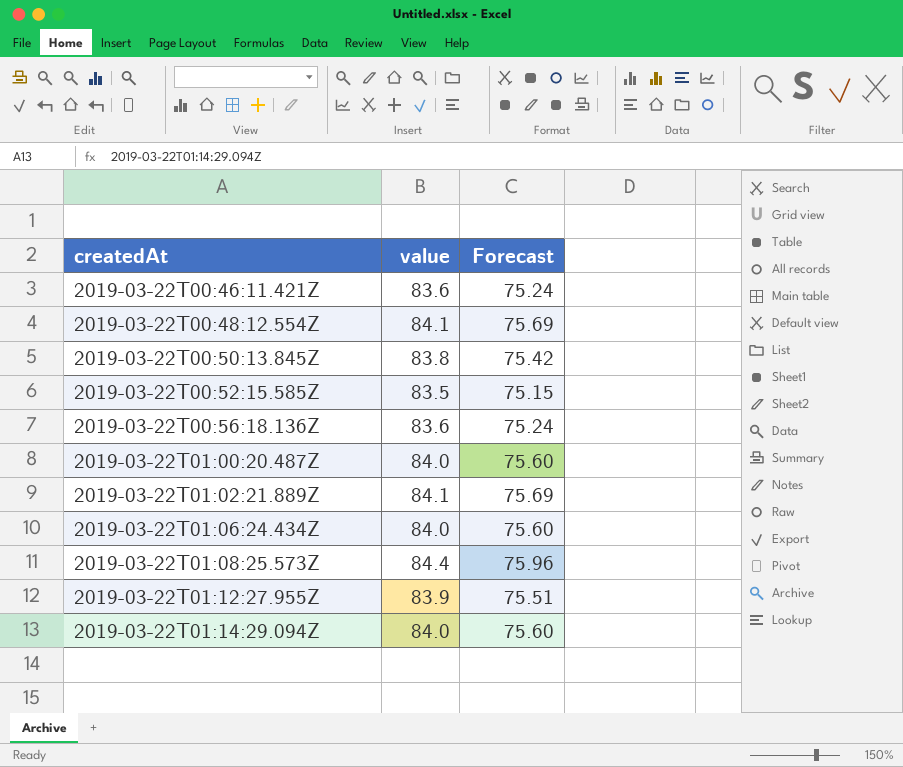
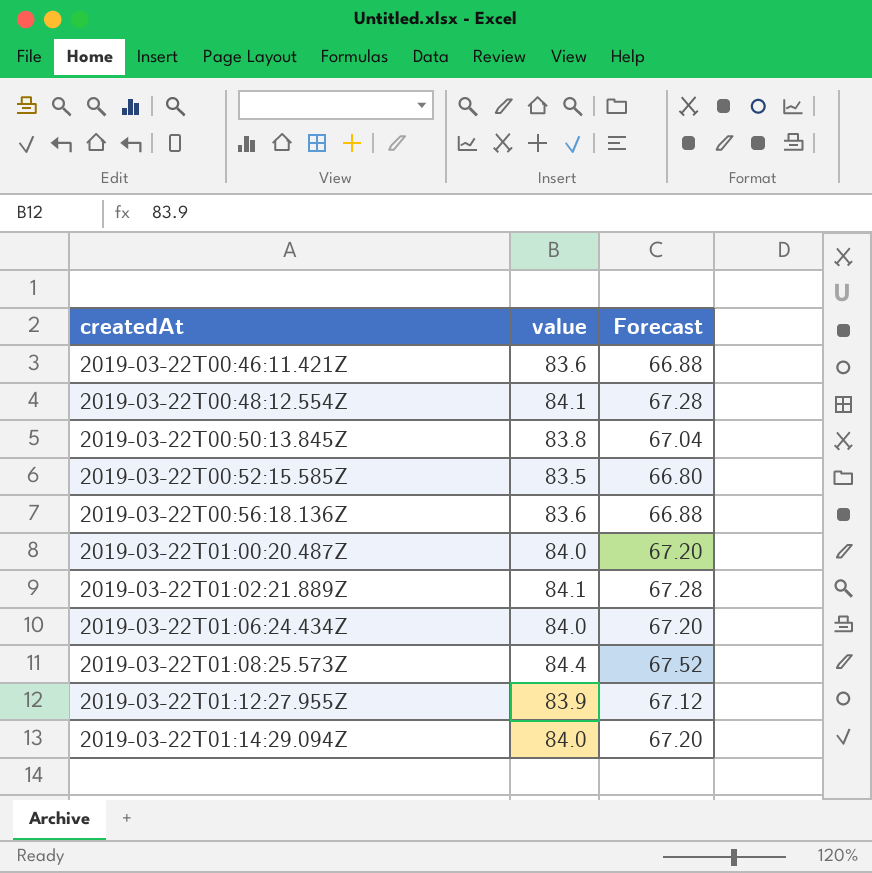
column Forecast | formula: [value] * 0.9 -> [value] * 0.8

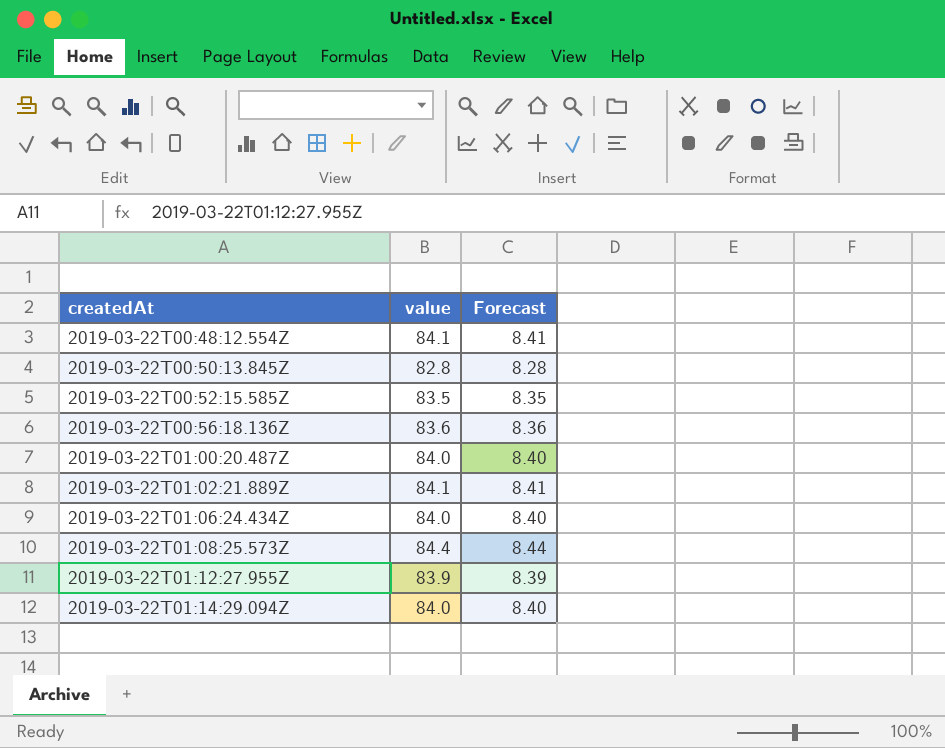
column Forecast | formula: [value] * 0.8 -> [value] * 0.1
row 2019-03-22T00:46:11.421Z: 83.6 | 66.88 -> none
2019-03-22T00:50:13.845Z | value: 83.8 -> 82.8

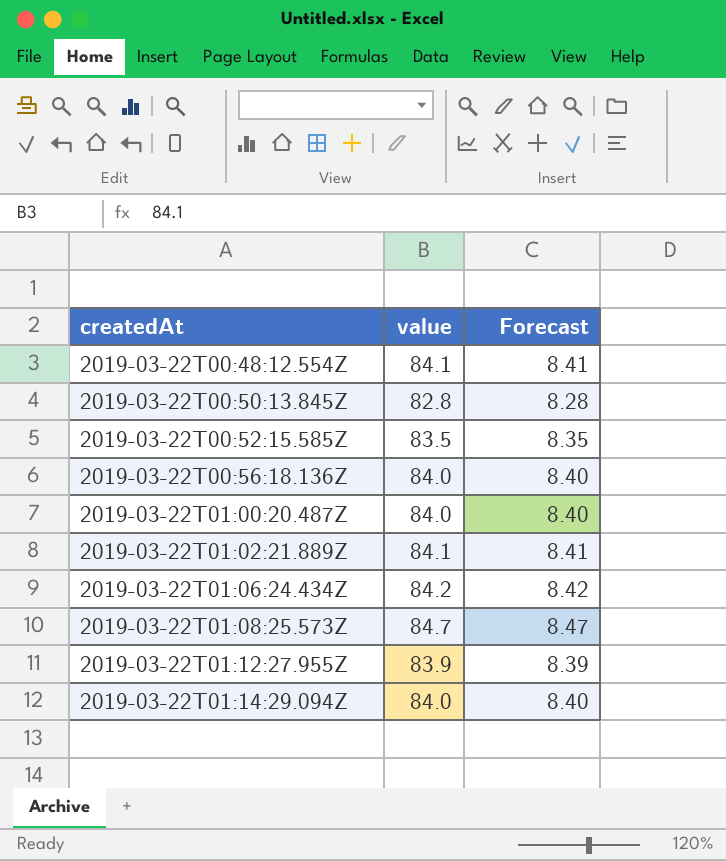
2019-03-22T00:56:18.136Z | value: 83.6 -> 84.0
2019-03-22T00:56:18.136Z | Forecast: 8.36 -> 8.40
2019-03-22T01:06:24.434Z | value: 84.0 -> 84.2
2019-03-22T01:06:24.434Z | Forecast: 8.40 -> 8.42
2019-03-22T01:08:25.573Z | value: 84.4 -> 84.7
2019-03-22T01:08:25.573Z | Forecast: 8.44 -> 8.47

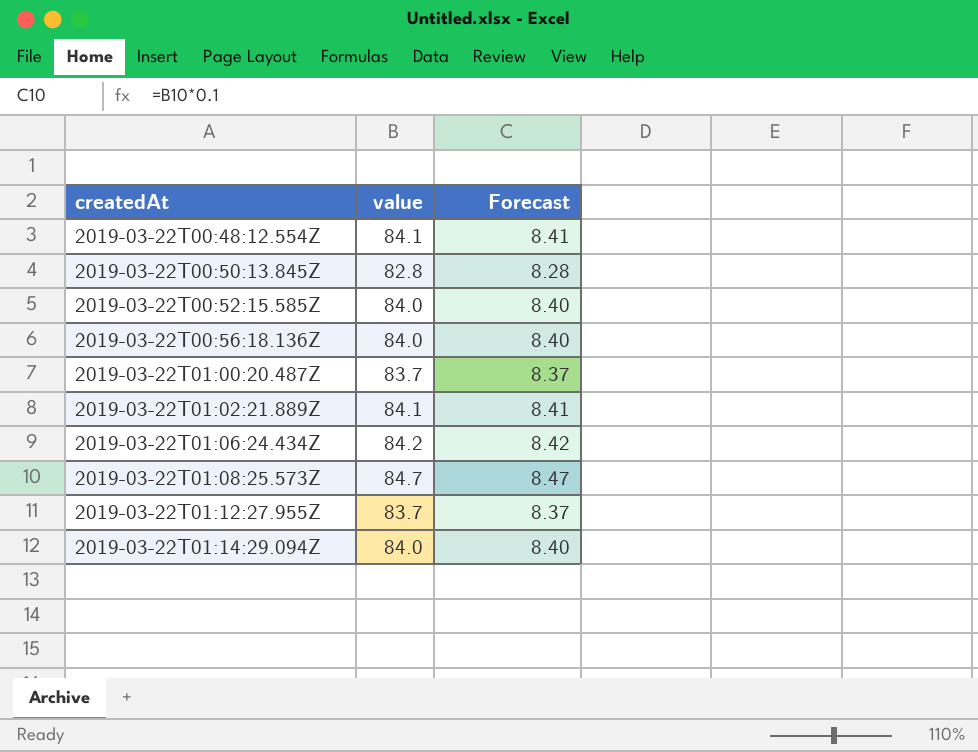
2019-03-22T00:52:15.585Z | value: 83.5 -> 84.0
2019-03-22T00:52:15.585Z | Forecast: 8.35 -> 8.40
2019-03-22T01:00:20.487Z | value: 84.0 -> 83.7
2019-03-22T01:00:20.487Z | Forecast: 8.40 -> 8.37
2019-03-22T01:12:27.955Z | value: 83.9 -> 83.7
2019-03-22T01:12:27.955Z | Forecast: 8.39 -> 8.37

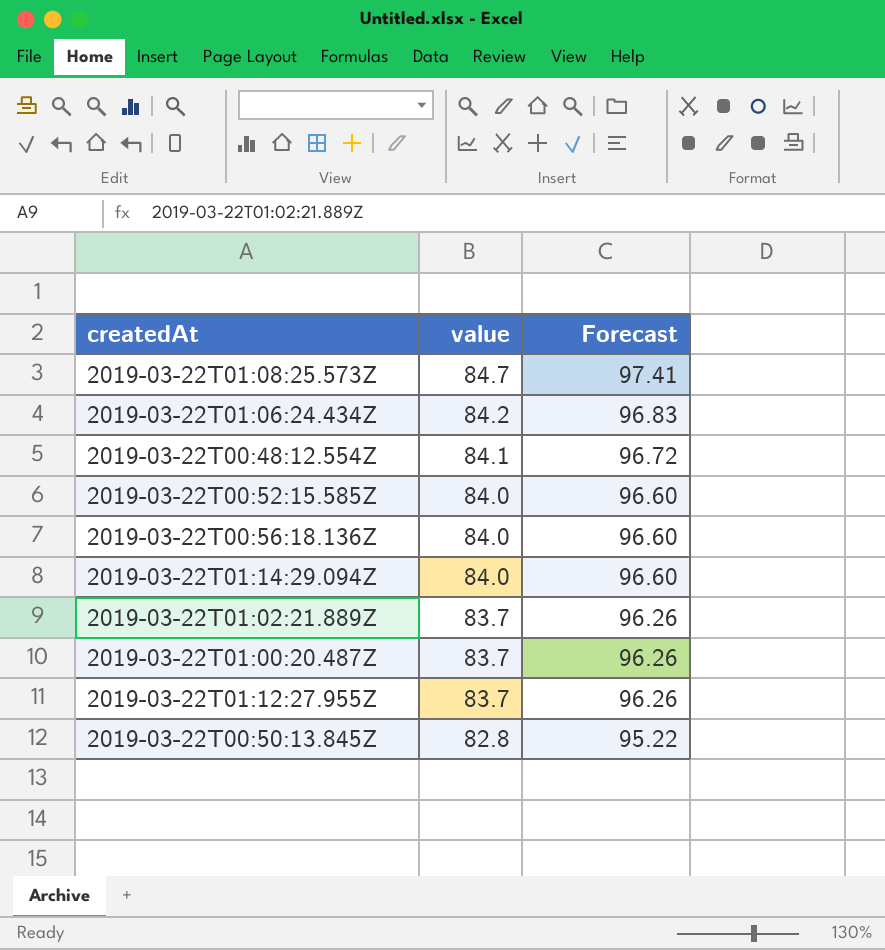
row order: createdAt ascending -> value descending
column Forecast | formula: [value] * 0.1 -> [value] * 1.15
2019-03-22T01:02:21.889Z | value: 84.1 -> 83.7

